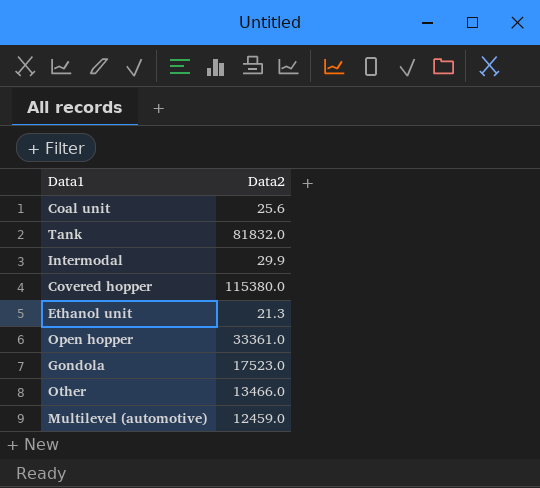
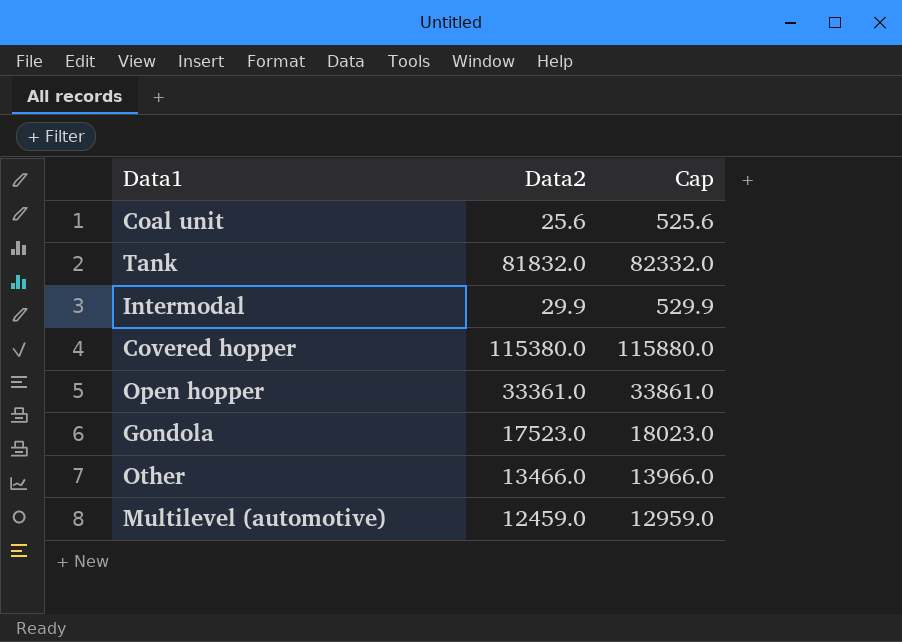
column Cap | formula: none -> [Data2] + 500
row Ethanol unit: 21.3 -> none

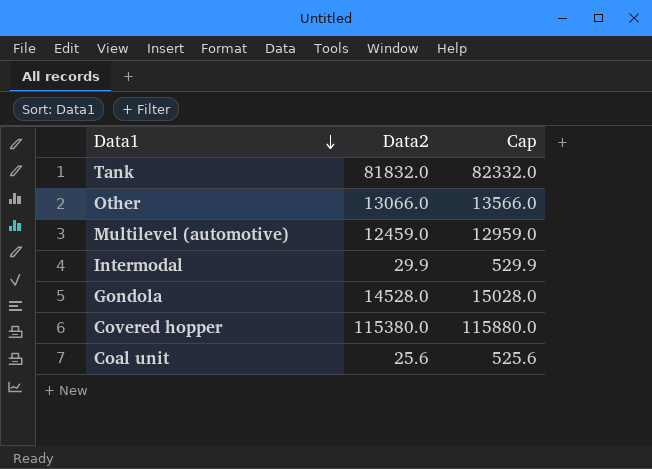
row order: none -> Data1 descending
row Open hopper: 33361.0 | 33861.0 -> none
Other | Data2: 13466.0 -> 13066.0
Other | Cap: 13966.0 -> 13566.0
Gondola | Data2: 17523.0 -> 14528.0
Gondola | Cap: 18023.0 -> 15028.0

